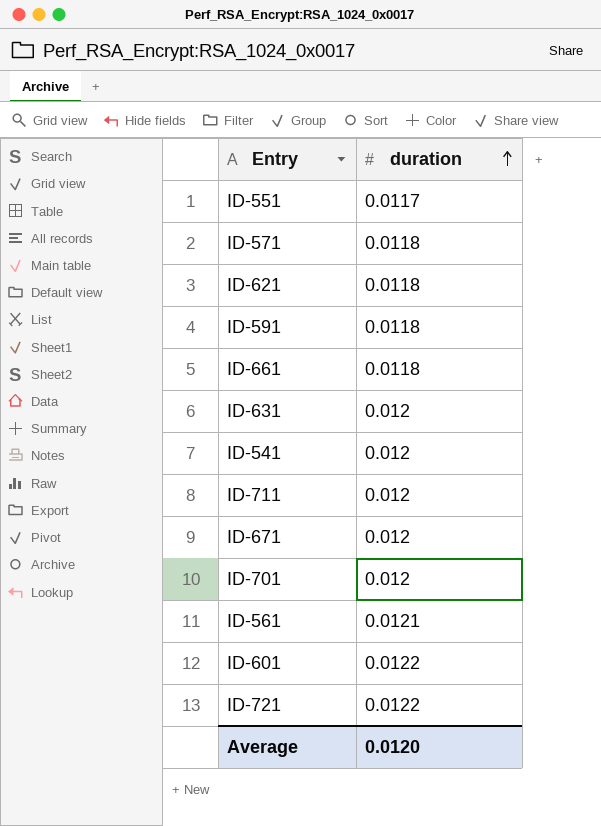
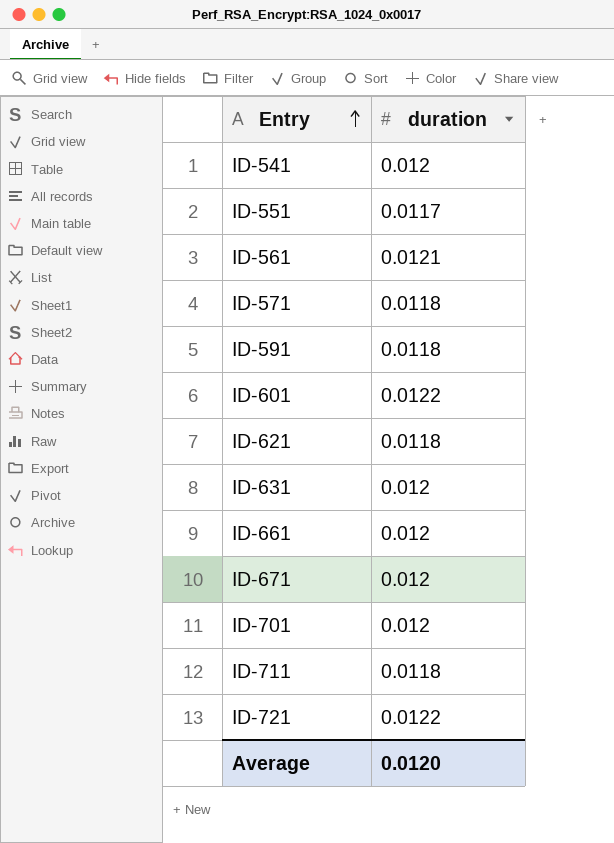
row order: duration ascending -> Entry ascending
ID-661 | duration: 0.0118 -> 0.012
ID-711 | duration: 0.012 -> 0.0118

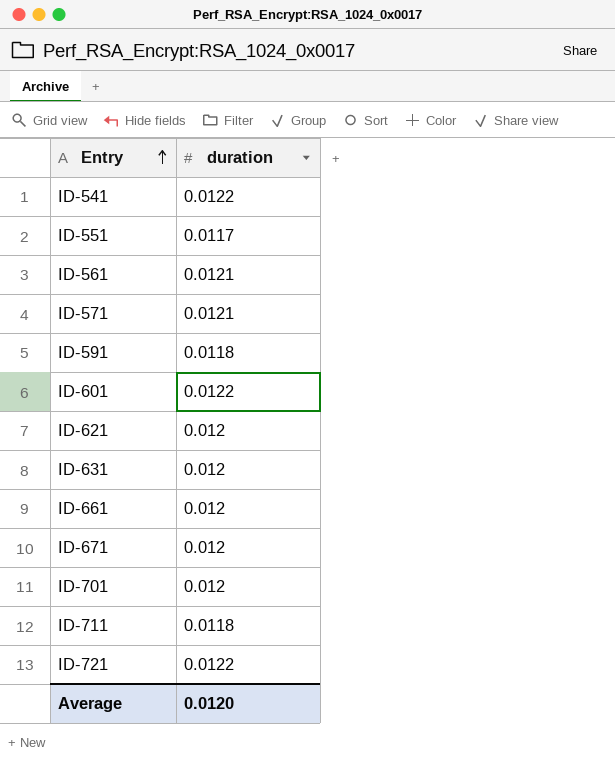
ID-541 | duration: 0.012 -> 0.0122
ID-571 | duration: 0.0118 -> 0.0121
ID-621 | duration: 0.0118 -> 0.012

